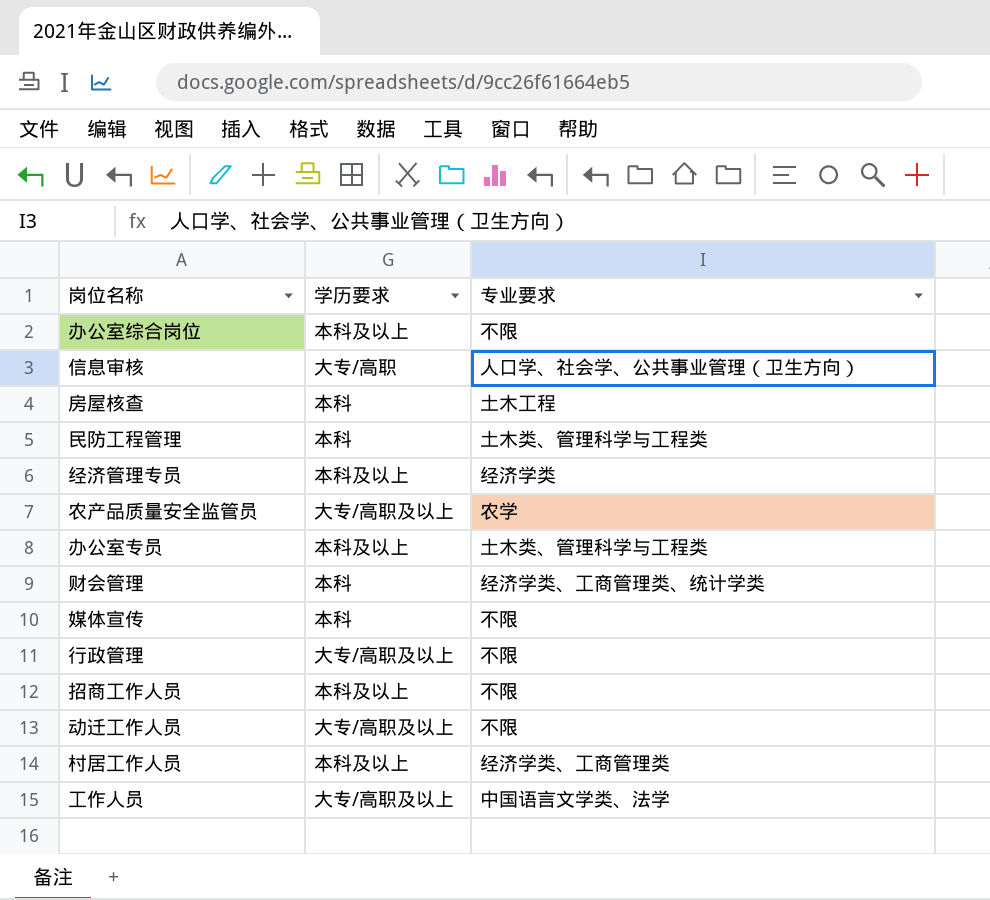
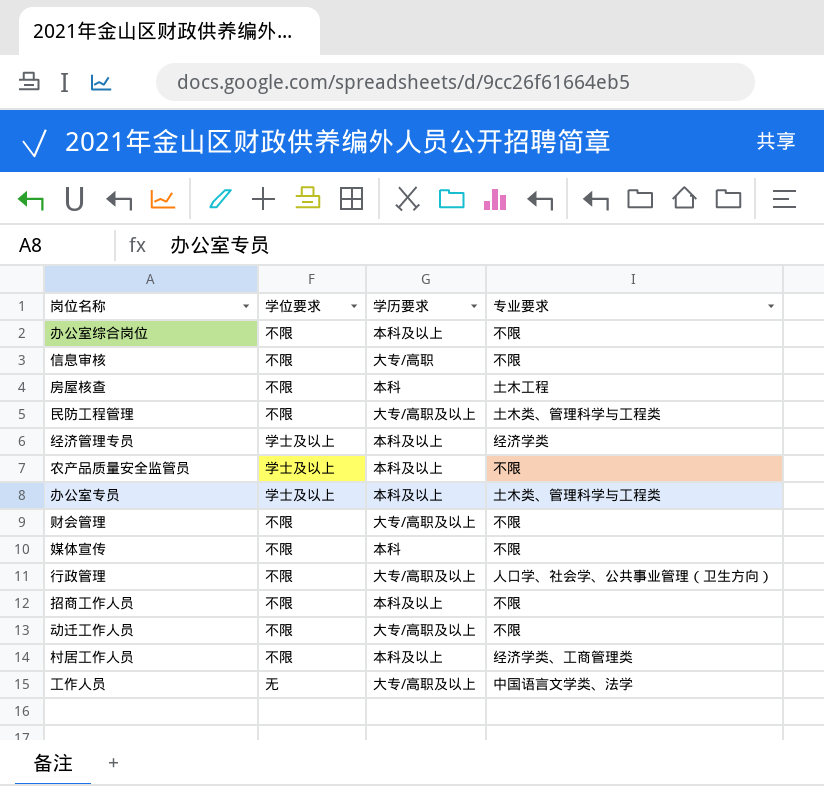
column 学位要求 | position: none -> 2
信息审核 | 专业要求: 人口学、社会学、公共事业管理（卫生方向） -> 不限
民防工程管理 | 学历要求: 本科 -> 大专/高职及以上
农产品质量安全监管员 | 学历要求: 大专/高职及以上 -> 本科及以上
农产品质量安全监管员 | 专业要求: 农学 -> 不限
财会管理 | 学历要求: 本科 -> 大专/高职及以上
财会管理 | 专业要求: 经济学类、工商管理类、统计学类 -> 不限
行政管理 | 专业要求: 不限 -> 人口学、社会学、公共事业管理（卫生方向）

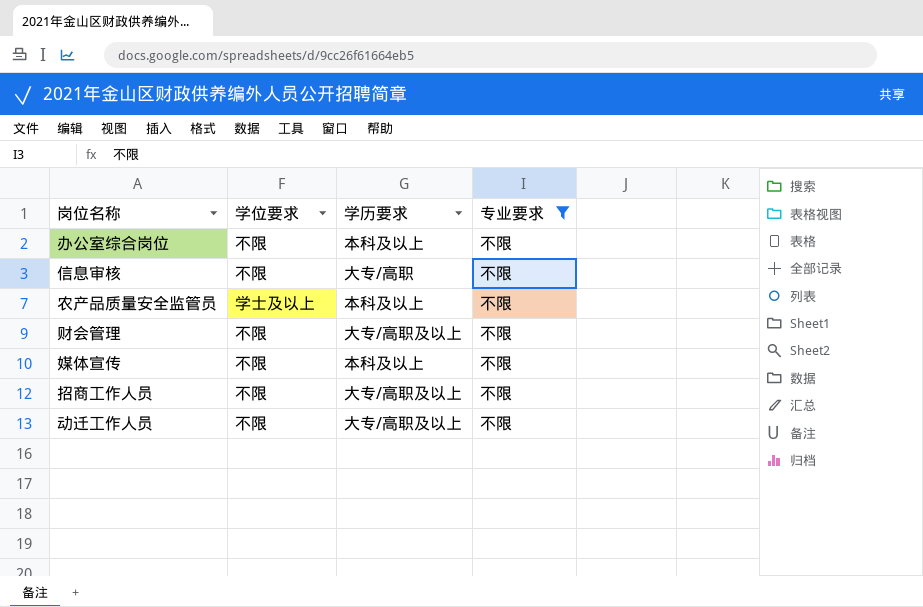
filter: none -> 专业要求 = 不限
媒体宣传 | 学历要求: 本科 -> 本科及以上
招商工作人员 | 学历要求: 本科及以上 -> 大专/高职及以上

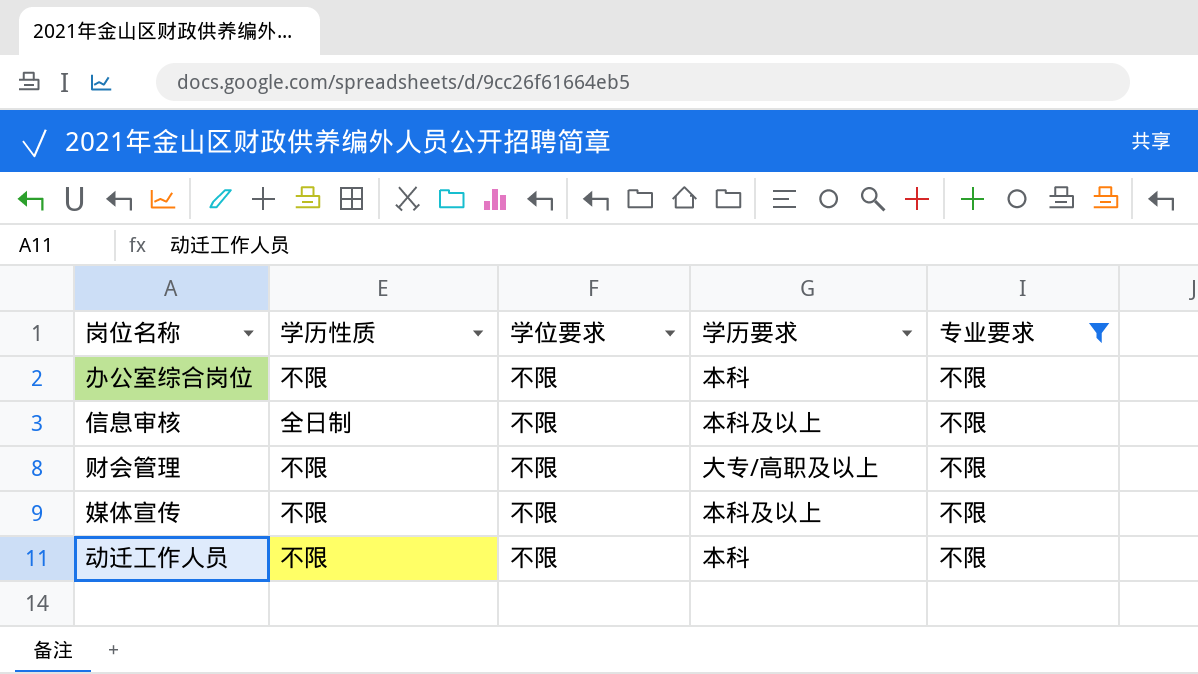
column 学历性质 | position: none -> 2
row 农产品质量安全监管员: 学士及以上 | 本科及以上 | 不限 -> none
row 招商工作人员: 不限 | 大专/高职及以上 | 不限 -> none
办公室综合岗位 | 学历要求: 本科及以上 -> 本科
信息审核 | 学历要求: 大专/高职 -> 本科及以上
动迁工作人员 | 学历要求: 大专/高职及以上 -> 本科

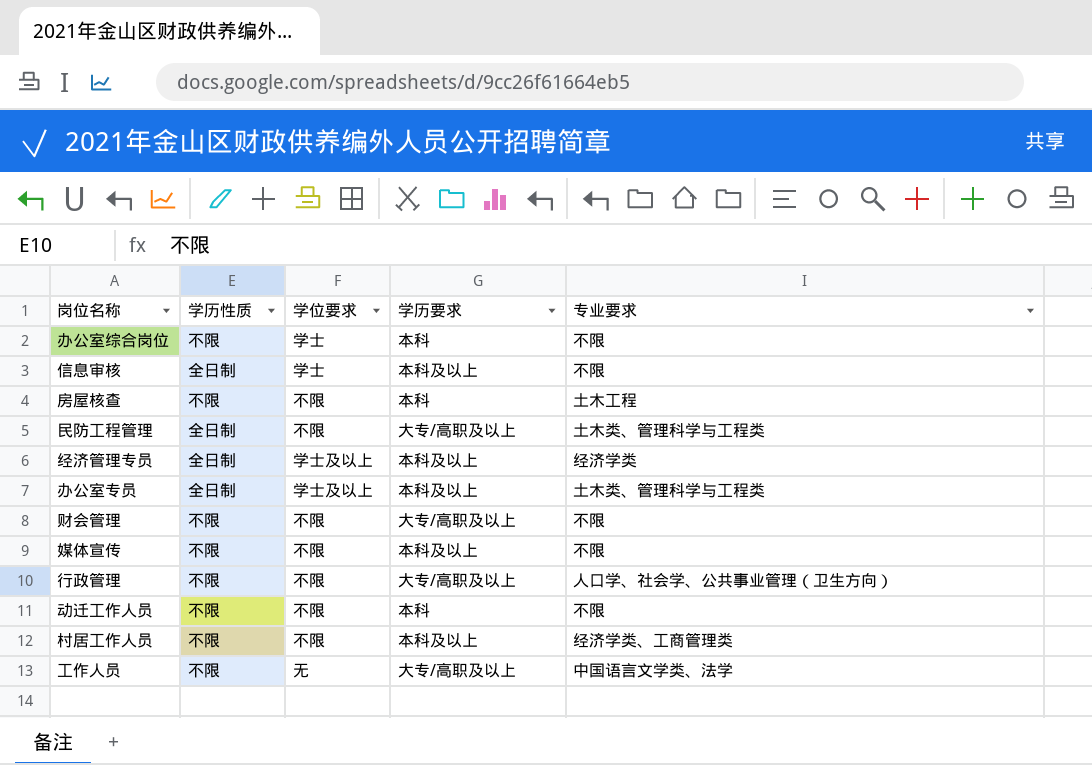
filter: 专业要求 = 不限 -> none
办公室综合岗位 | 学位要求: 不限 -> 学士
信息审核 | 学位要求: 不限 -> 学士

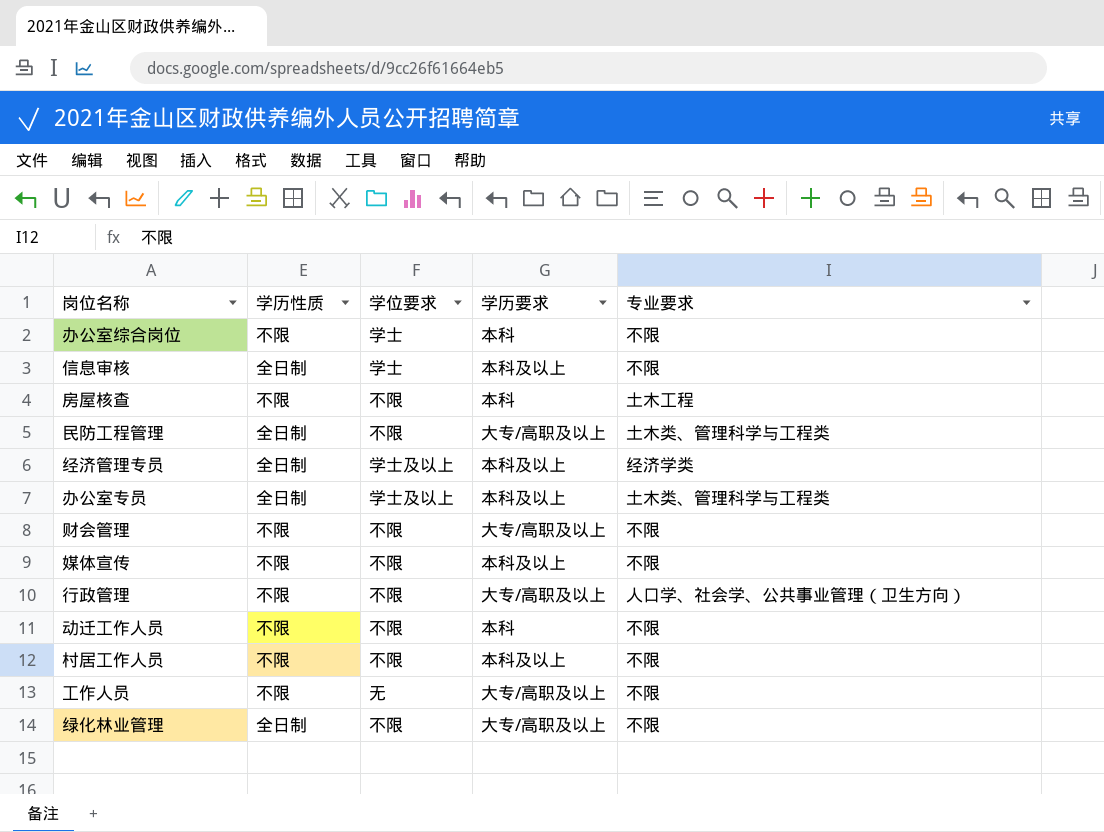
村居工作人员 | 专业要求: 经济学类、工商管理类 -> 不限
工作人员 | 专业要求: 中国语言文学类、法学 -> 不限
row 绿化林业管理: none -> 全日制 | 不限 | 大专/高职及以上 | 不限

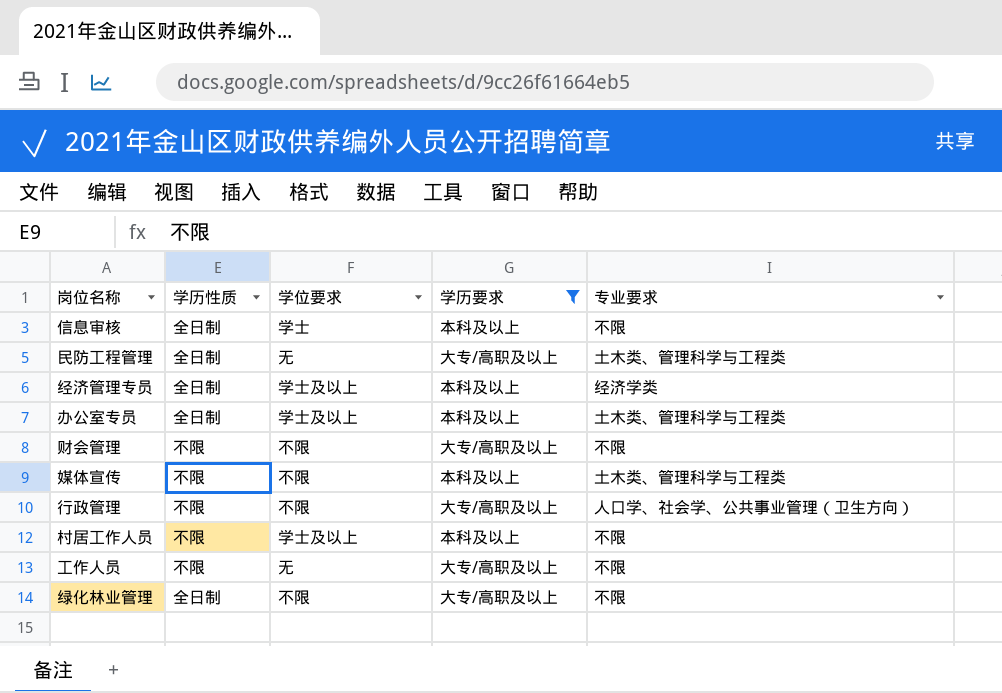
filter: none -> 学历要求 != 本科
民防工程管理 | 学位要求: 不限 -> 无
媒体宣传 | 专业要求: 不限 -> 土木类、管理科学与工程类
村居工作人员 | 学位要求: 不限 -> 学士及以上

